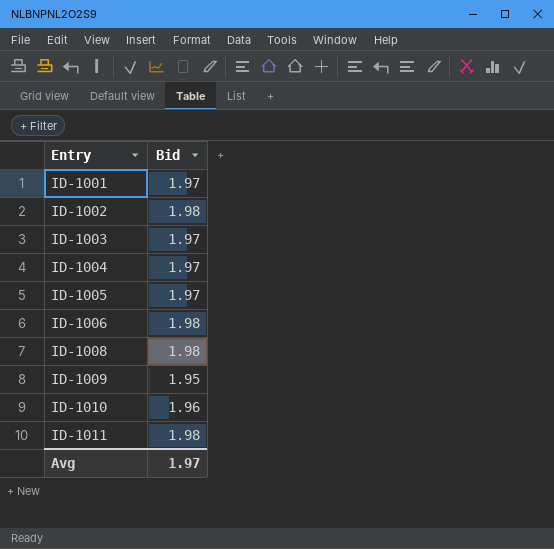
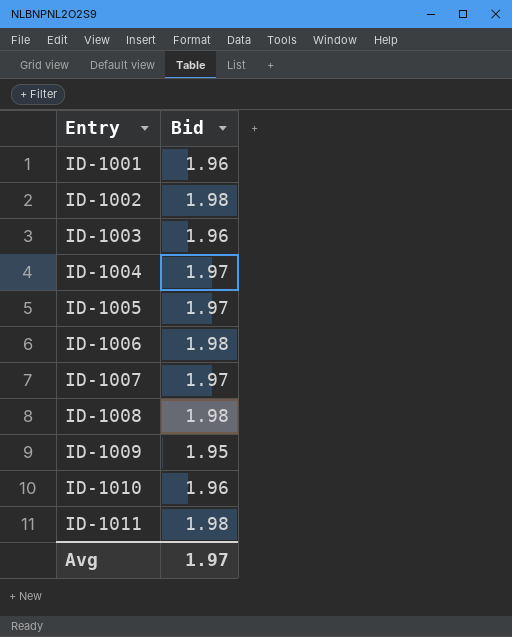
ID-1001 | Bid: 1.97 -> 1.96
ID-1003 | Bid: 1.97 -> 1.96
row ID-1007: none -> 1.97

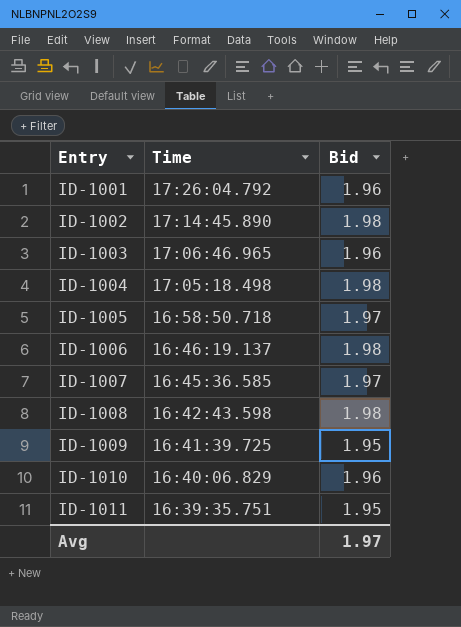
column Time | position: none -> 2
ID-1004 | Bid: 1.97 -> 1.98
ID-1011 | Bid: 1.98 -> 1.95

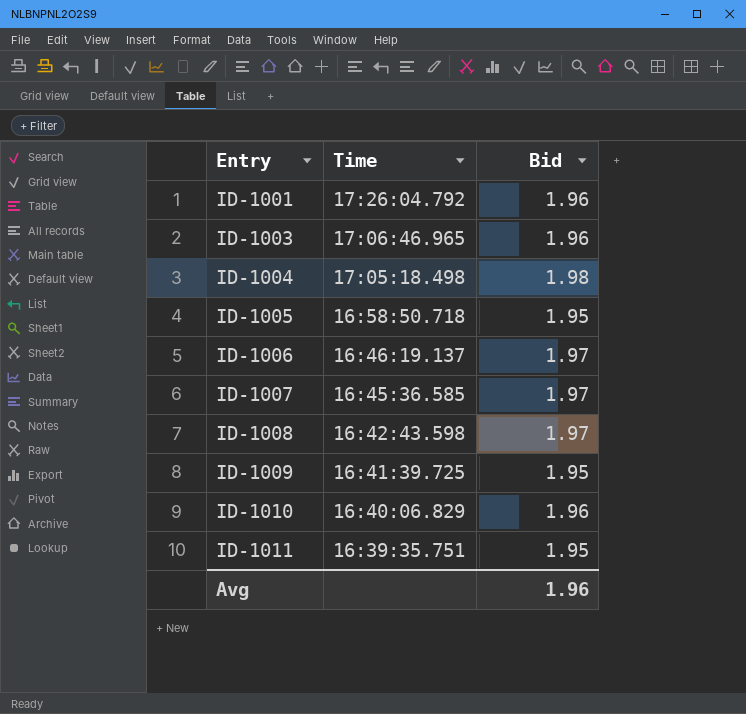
row ID-1002: 17:14:45.890 | 1.98 -> none
ID-1005 | Bid: 1.97 -> 1.95
ID-1006 | Bid: 1.98 -> 1.97
ID-1008 | Bid: 1.98 -> 1.97
Avg | Bid: 1.97 -> 1.96

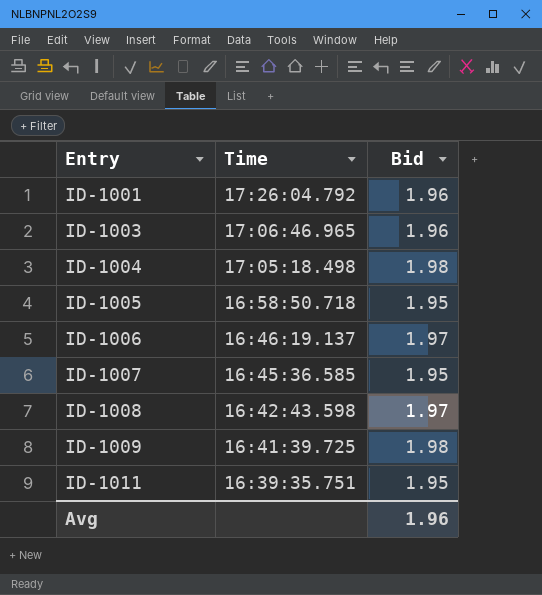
row ID-1010: 16:40:06.829 | 1.96 -> none
ID-1007 | Bid: 1.97 -> 1.95
ID-1009 | Bid: 1.95 -> 1.98

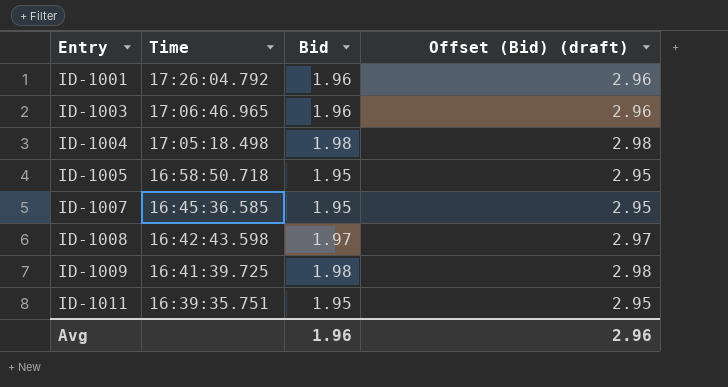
column Offset (Bid) (draft) | formula: none -> [Bid] + 1
row ID-1006: 16:46:19.137 | 1.97 -> none

